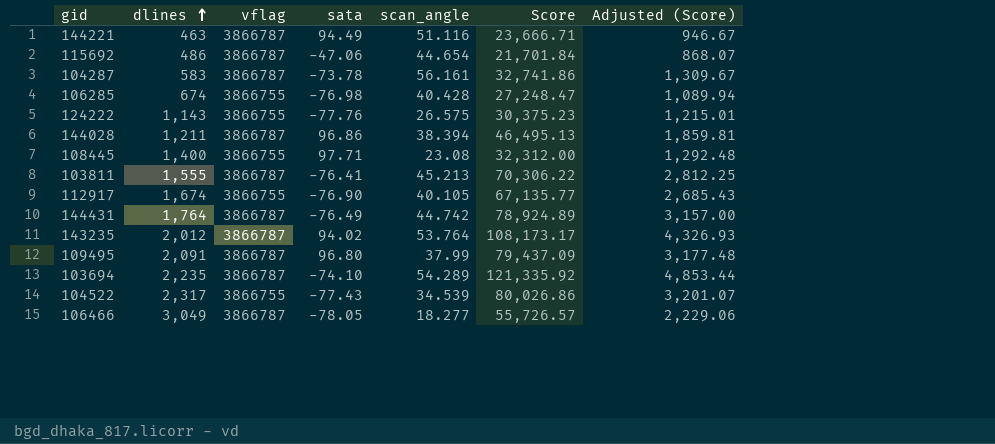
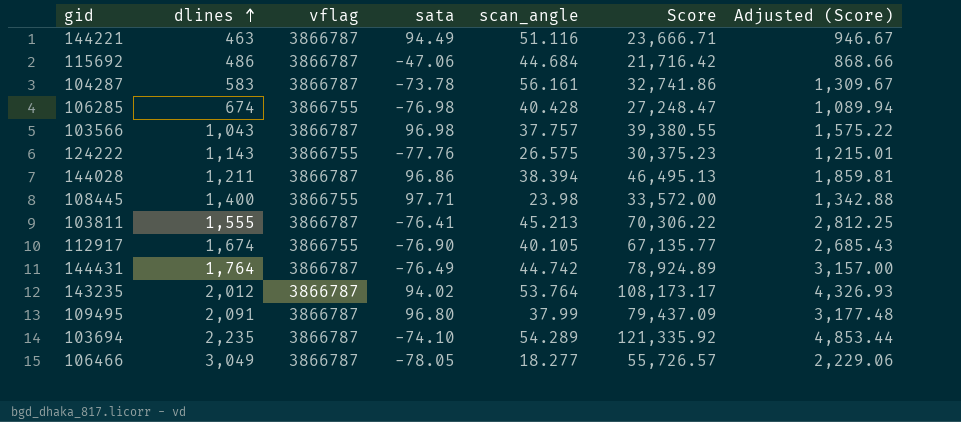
row 104522: 2,317 | 3866755 | -77.43 | 34.539 | 80,026.86 | 3,201.07 -> none
115692 | scan_angle: 44.654 -> 44.684
115692 | Score: 21,701.84 -> 21,716.42
115692 | Adjusted (Score): 868.07 -> 868.66
row 103566: none -> 1,043 | 3866787 | 96.98 | 37.757 | 39,380.55 | 1,575.22
108445 | scan_angle: 23.08 -> 23.98
108445 | Score: 32,312.00 -> 33,572.00
108445 | Adjusted (Score): 1,292.48 -> 1,342.88

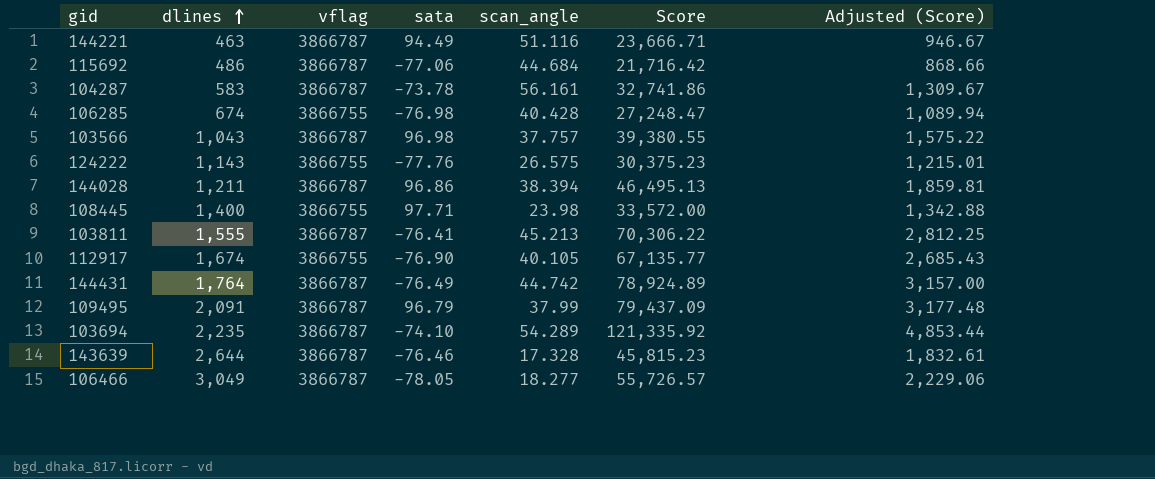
row 143235: 2,012 | 3866787 | 94.02 | 53.764 | 108,173.17 | 4,326.93 -> none
115692 | sata: -47.06 -> -77.06
109495 | sata: 96.80 -> 96.79
row 143639: none -> 2,644 | 3866787 | -76.46 | 17.328 | 45,815.23 | 1,832.61

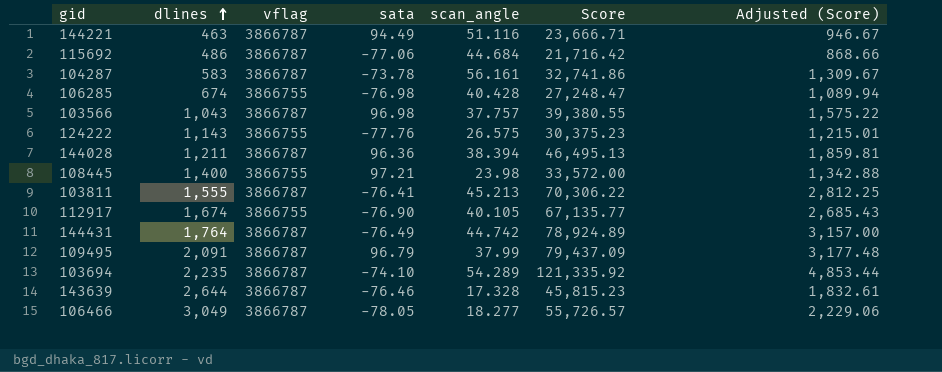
144028 | sata: 96.86 -> 96.36
108445 | sata: 97.71 -> 97.21

